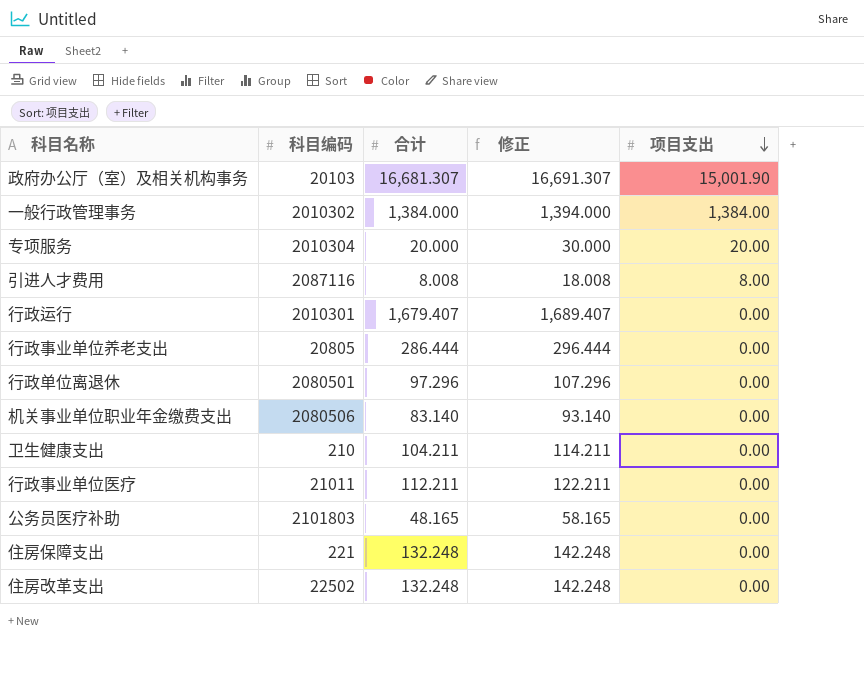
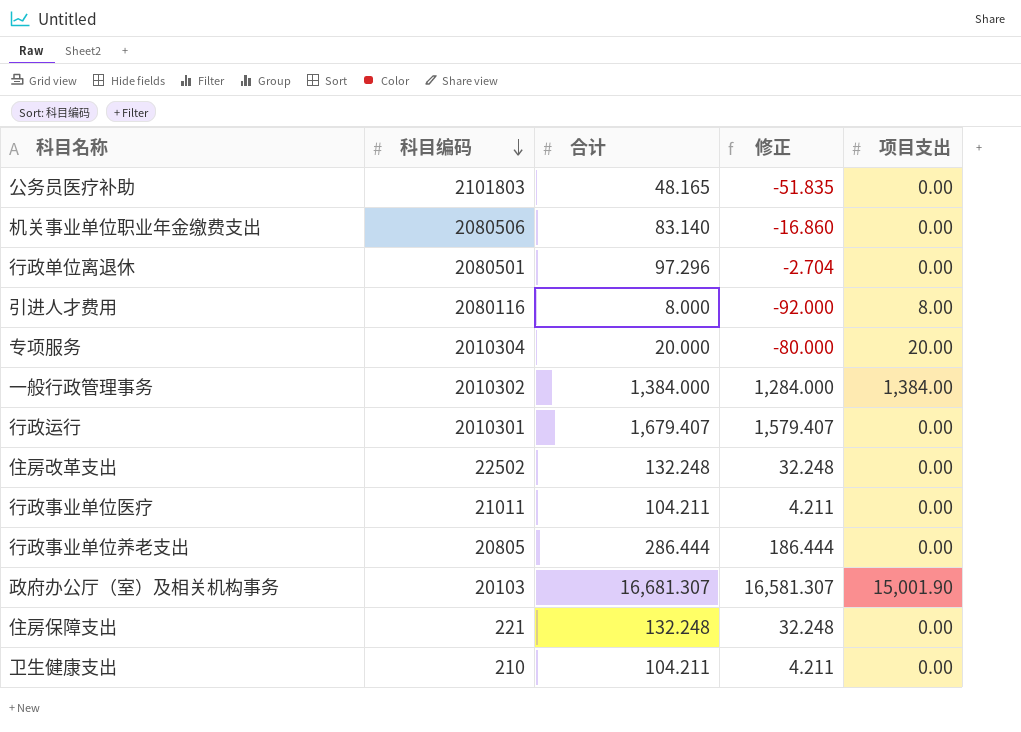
row order: 项目支出 descending -> 科目编码 descending
column 修正 | formula: [合计] + 10 -> [合计] - 100
引进人才费用 | 科目编码: 2087116 -> 2080116
引进人才费用 | 合计: 8.008 -> 8.000
行政事业单位医疗 | 合计: 112.211 -> 104.211

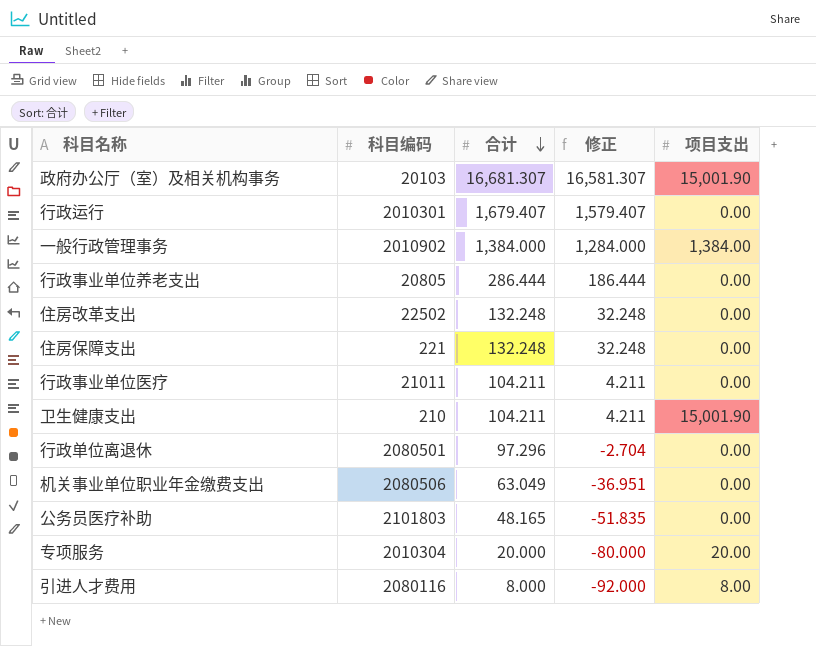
row order: 科目编码 descending -> 合计 descending
一般行政管理事务 | 科目编码: 2010302 -> 2010902
卫生健康支出 | 项目支出: 0.00 -> 15,001.90
机关事业单位职业年金缴费支出 | 合计: 83.140 -> 63.049
机关事业单位职业年金缴费支出 | 修正: -16.860 -> -36.951

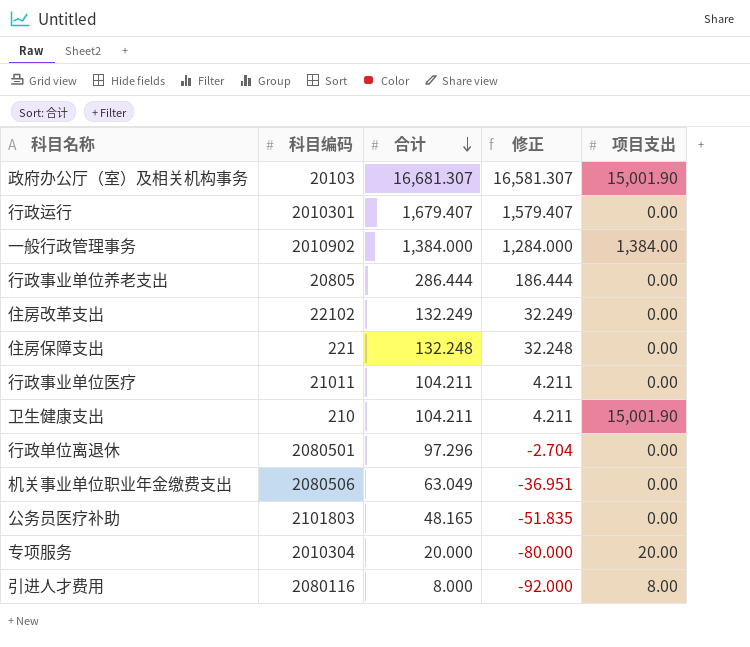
住房改革支出 | 科目编码: 22502 -> 22102
住房改革支出 | 合计: 132.248 -> 132.249
住房改革支出 | 修正: 32.248 -> 32.249

